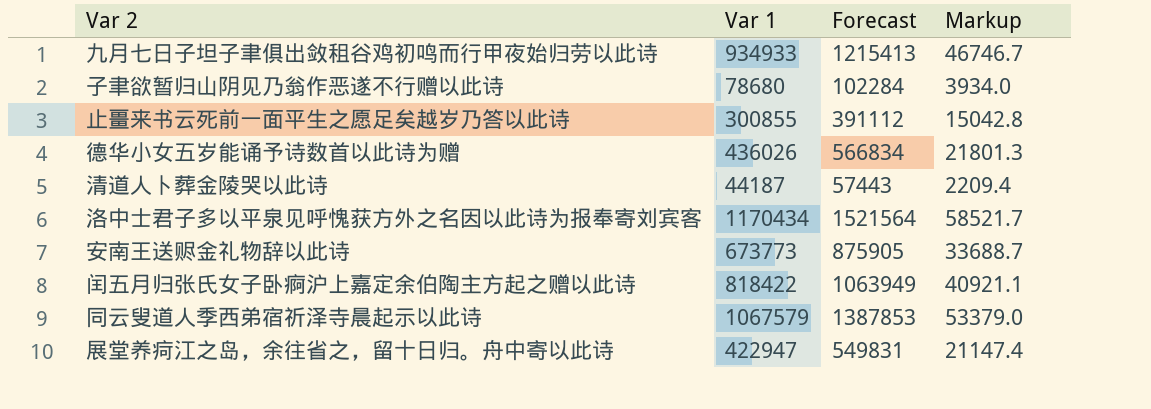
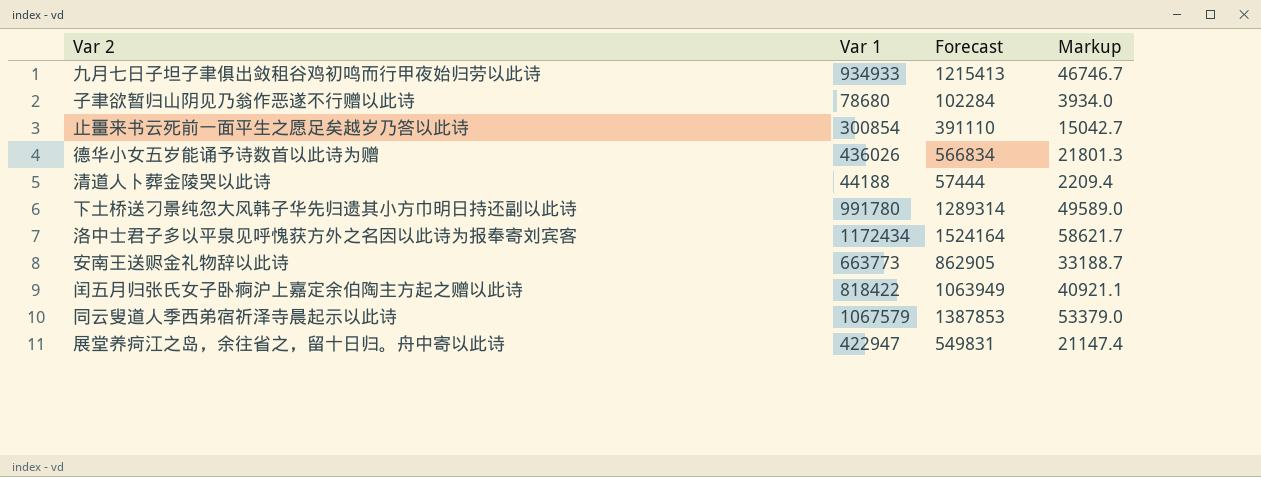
止畺来书云死前一面平生之愿足矣越岁乃答以此诗 | Var 1: 300855 -> 300854
止畺来书云死前一面平生之愿足矣越岁乃答以此诗 | Forecast: 391112 -> 391110
止畺来书云死前一面平生之愿足矣越岁乃答以此诗 | Markup: 15042.8 -> 15042.7
清道人卜葬金陵哭以此诗 | Var 1: 44187 -> 44188
清道人卜葬金陵哭以此诗 | Forecast: 57443 -> 57444
row 下土桥送刁景纯忽大风韩子华先归遗其小方巾明日持还副以此诗: none -> 991780 | 1289314 | 49589.0
洛中士君子多以平泉见呼愧获方外之名因以此诗为报奉寄刘宾客 | Var 1: 1170434 -> 1172434
洛中士君子多以平泉见呼愧获方外之名因以此诗为报奉寄刘宾客 | Forecast: 1521564 -> 1524164
洛中士君子多以平泉见呼愧获方外之名因以此诗为报奉寄刘宾客 | Markup: 58521.7 -> 58621.7
安南王送赆金礼物辞以此诗 | Var 1: 673773 -> 663773
安南王送赆金礼物辞以此诗 | Forecast: 875905 -> 862905
安南王送赆金礼物辞以此诗 | Markup: 33688.7 -> 33188.7

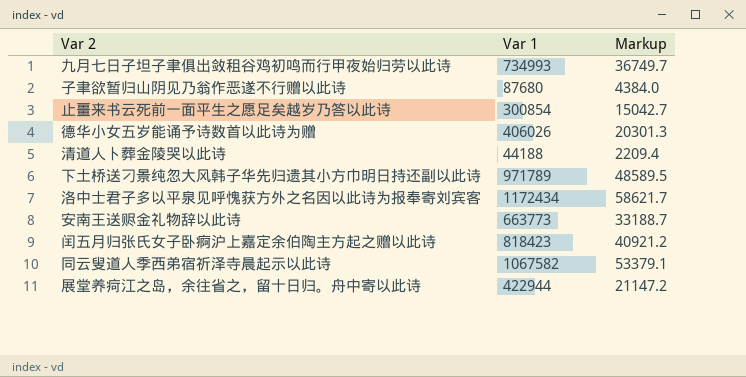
column Forecast | formula: [Var 1] * 1.3 -> none
九月七日子坦子聿俱出敛租谷鸡初鸣而行甲夜始归劳以此诗 | Var 1: 934933 -> 734993
九月七日子坦子聿俱出敛租谷鸡初鸣而行甲夜始归劳以此诗 | Markup: 46746.7 -> 36749.7
子聿欲暂归山阴见乃翁作恶遂不行赠以此诗 | Var 1: 78680 -> 87680
子聿欲暂归山阴见乃翁作恶遂不行赠以此诗 | Markup: 3934.0 -> 4384.0
德华小女五岁能诵予诗数首以此诗为赠 | Var 1: 436026 -> 406026
德华小女五岁能诵予诗数首以此诗为赠 | Markup: 21801.3 -> 20301.3
下土桥送刁景纯忽大风韩子华先归遗其小方巾明日持还副以此诗 | Var 1: 991780 -> 971789
下土桥送刁景纯忽大风韩子华先归遗其小方巾明日持还副以此诗 | Markup: 49589.0 -> 48589.5
闰五月归张氏女子卧痾沪上嘉定余伯陶主方起之赠以此诗 | Var 1: 818422 -> 818423
闰五月归张氏女子卧痾沪上嘉定余伯陶主方起之赠以此诗 | Markup: 40921.1 -> 40921.2
同云叟道人季西弟宿祈泽寺晨起示以此诗 | Var 1: 1067579 -> 1067582
同云叟道人季西弟宿祈泽寺晨起示以此诗 | Markup: 53379.0 -> 53379.1
展堂养疴江之岛，余往省之，留十日归。舟中寄以此诗 | Var 1: 422947 -> 422944
展堂养疴江之岛，余往省之，留十日归。舟中寄以此诗 | Markup: 21147.4 -> 21147.2

